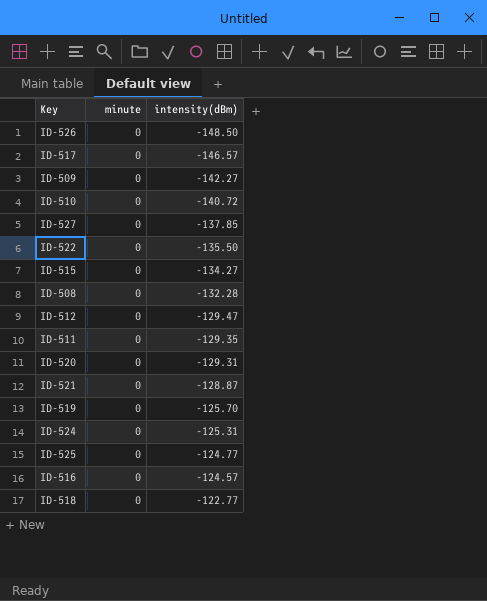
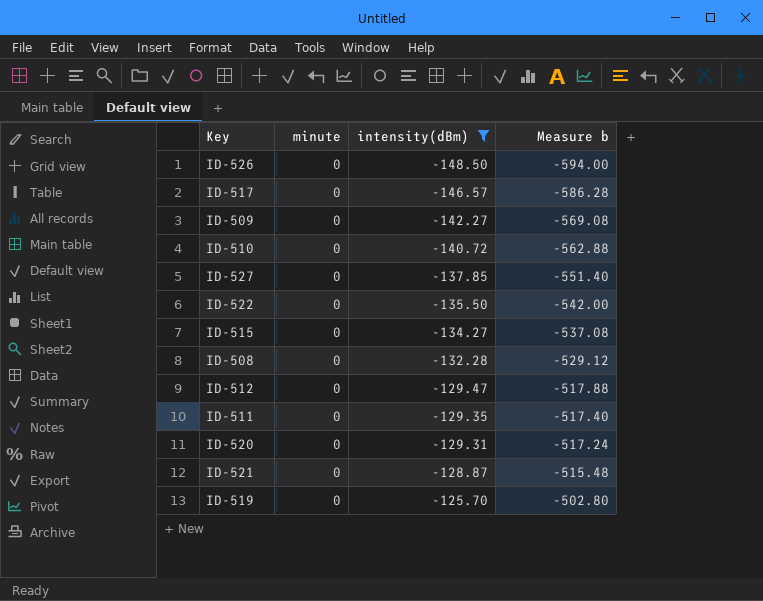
filter: none -> intensity(dBm) <= -125.70
column Measure b | formula: none -> [intensity(dBm)] * 4

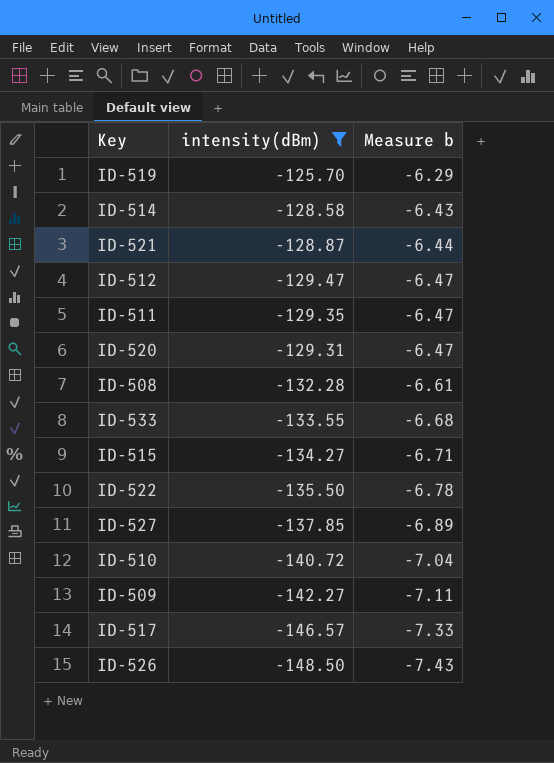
row order: intensity(dBm) ascending -> Measure b descending
column minute | position: 2 -> none
column Measure b | formula: [intensity(dBm)] * 4 -> [intensity(dBm)] * 0.05
row ID-514: none -> -128.58 | -6.43
row ID-533: none -> -133.55 | -6.68

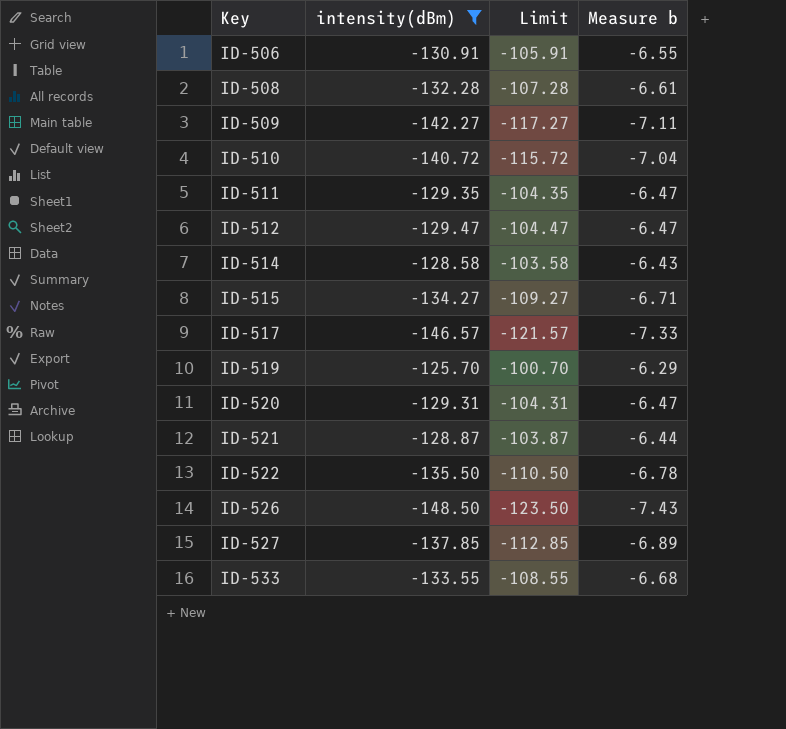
row order: Measure b descending -> Key ascending
column Limit | formula: none -> [intensity(dBm)] + 25
row ID-506: none -> -130.91 | -105.91 | -6.55

